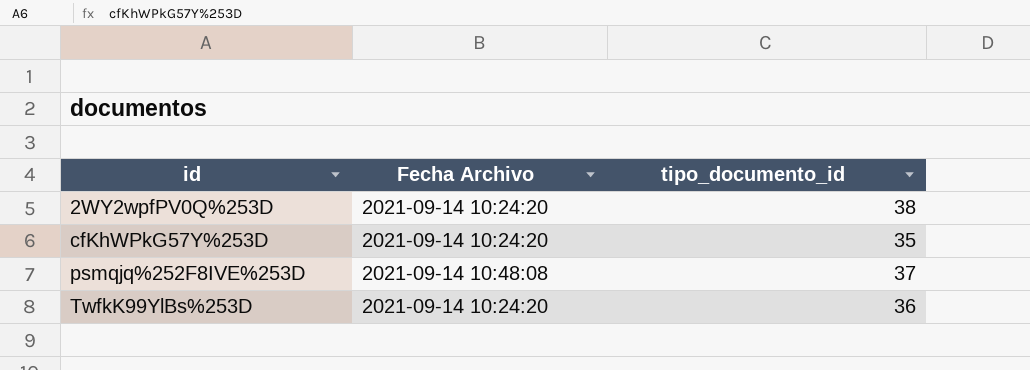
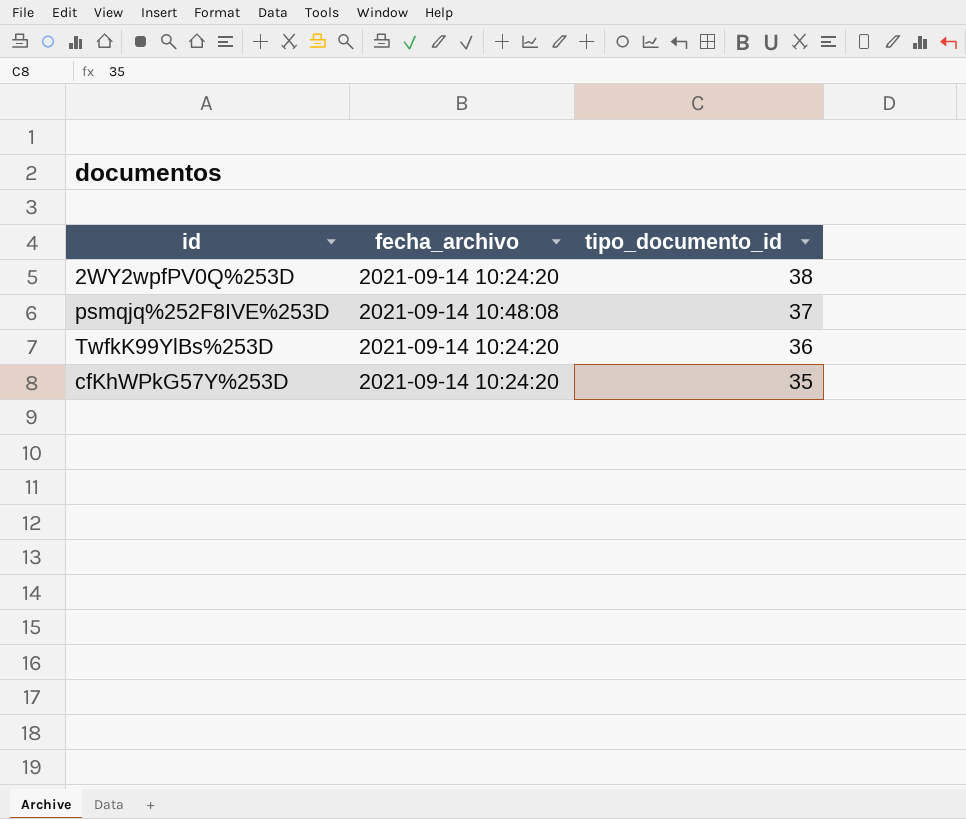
row order: id ascending -> tipo_documento_id descending
column name: Fecha Archivo -> fecha_archivo

